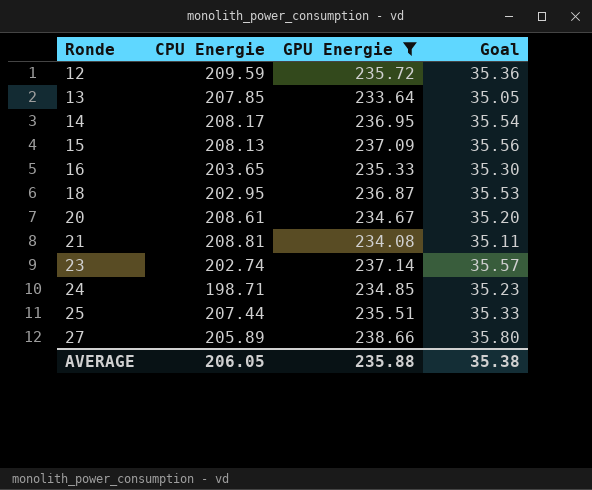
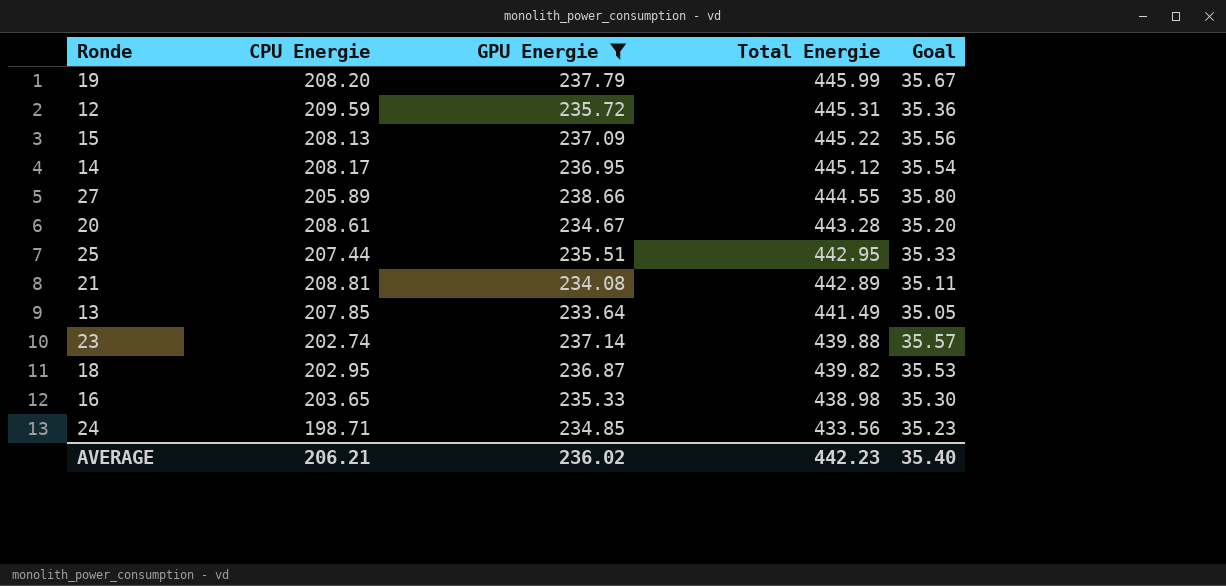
row order: Ronde ascending -> Total Energie descending
column Total Energie | formula: none -> [CPU Energie] + [GPU Energie]
row 19: none -> 208.20 | 237.79 | 445.99 | 35.67
AVERAGE | CPU Energie: 206.05 -> 206.21
AVERAGE | GPU Energie: 235.88 -> 236.02
AVERAGE | Goal: 35.38 -> 35.40

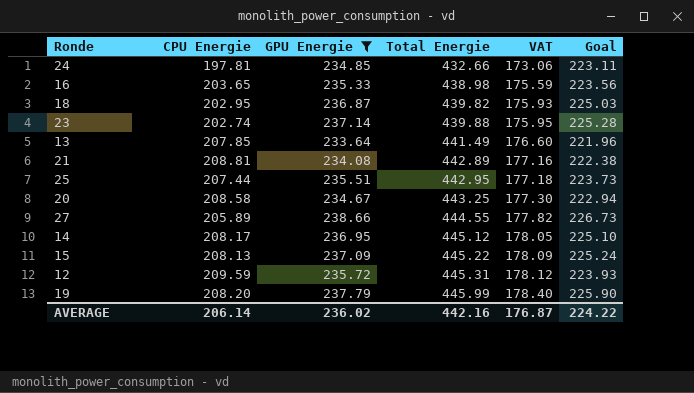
row order: Total Energie descending -> Total Energie ascending
column VAT | formula: none -> [Total Energie] * 0.4
column Goal | formula: [GPU Energie] * 0.15 -> [GPU Energie] * 0.95
24 | CPU Energie: 198.71 -> 197.81
24 | Total Energie: 433.56 -> 432.66
20 | CPU Energie: 208.61 -> 208.58
20 | Total Energie: 443.28 -> 443.25
AVERAGE | CPU Energie: 206.21 -> 206.14
AVERAGE | Total Energie: 442.23 -> 442.16
AVERAGE | Goal: 35.40 -> 224.22

